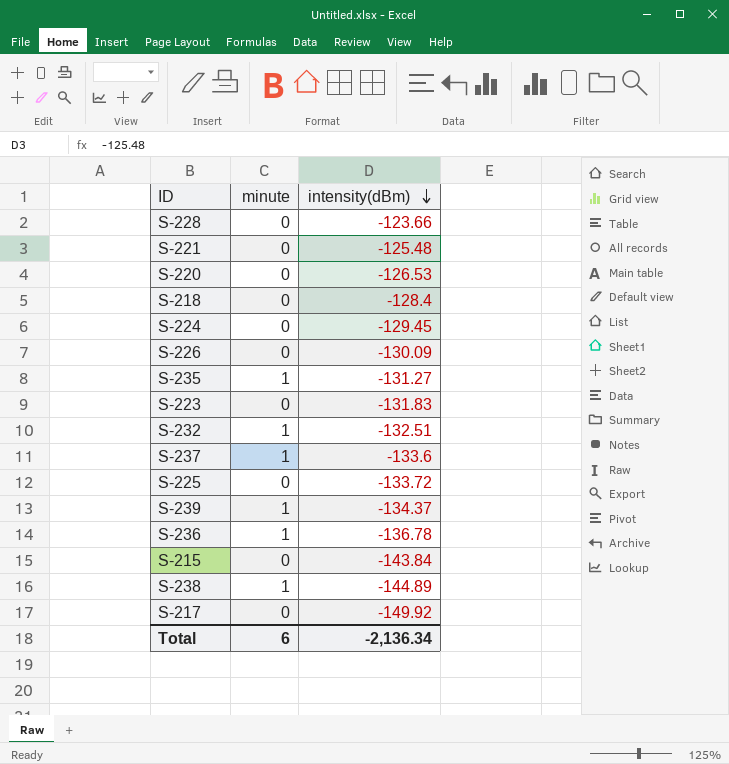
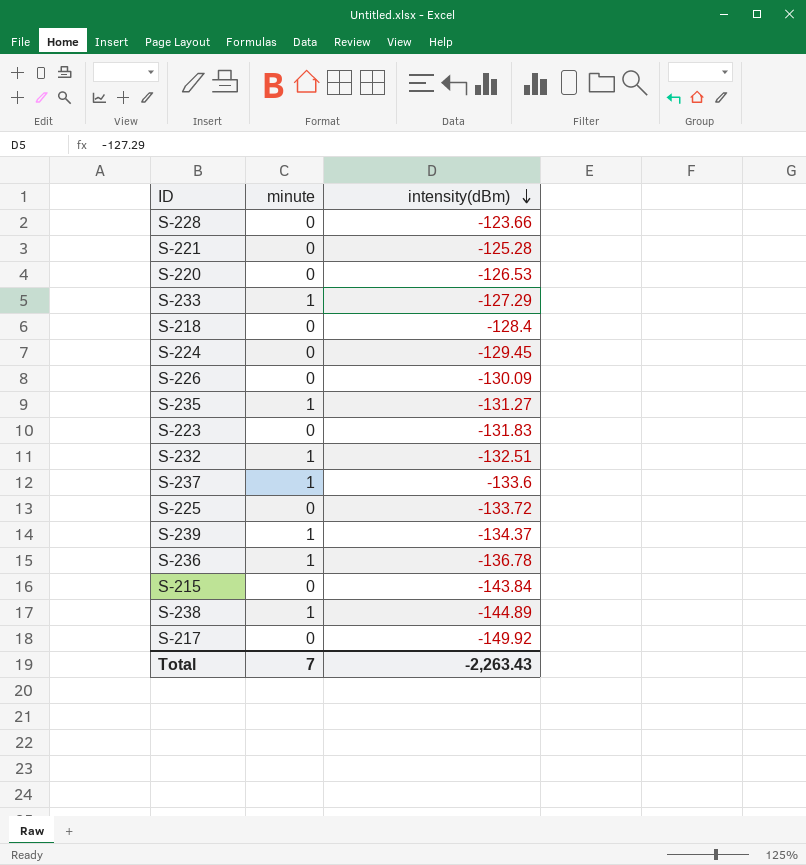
S-221 | intensity(dBm): -125.48 -> -125.28
row S-233: none -> 1 | -127.29
Total | minute: 6 -> 7
Total | intensity(dBm): -2,136.34 -> -2,263.43

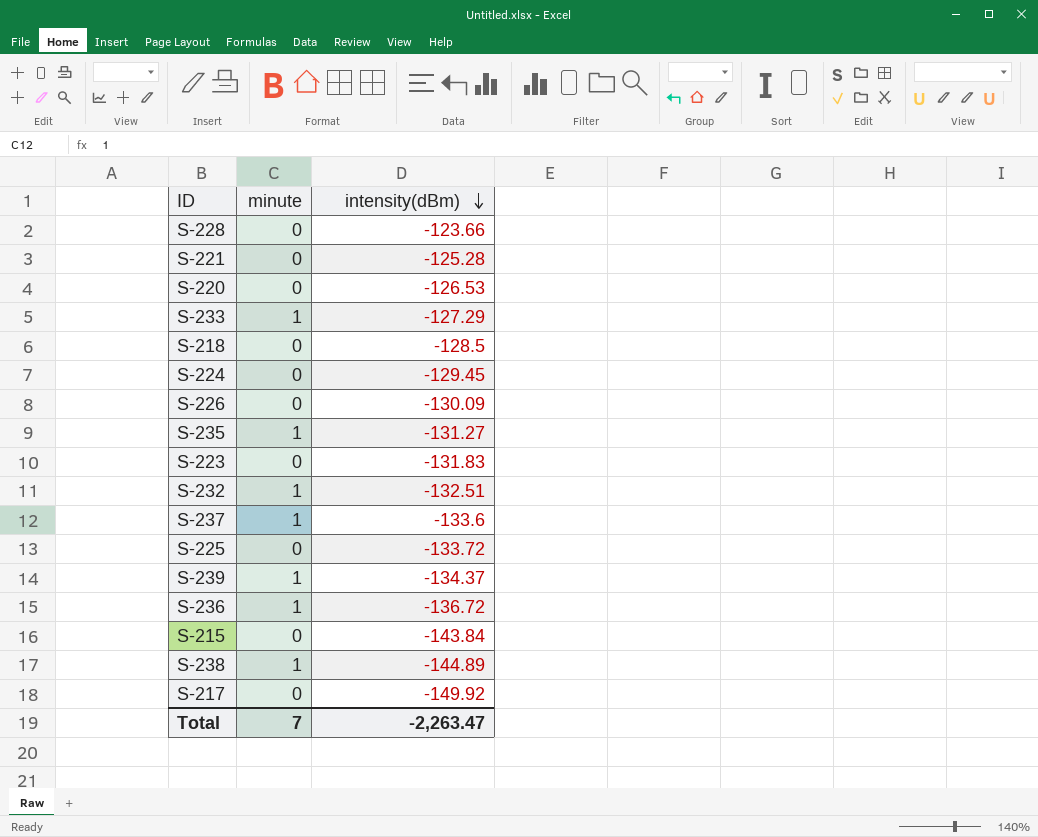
S-218 | intensity(dBm): -128.4 -> -128.5
S-236 | intensity(dBm): -136.78 -> -136.72
Total | intensity(dBm): -2,263.43 -> -2,263.47

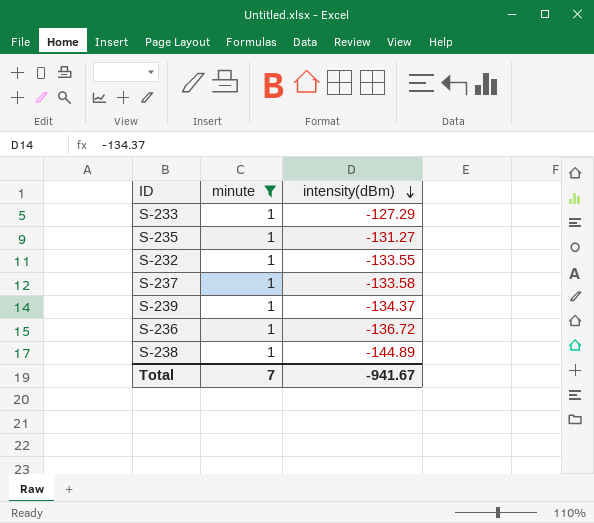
filter: none -> minute = 1
S-232 | intensity(dBm): -132.51 -> -133.55
S-237 | intensity(dBm): -133.6 -> -133.58
Total | intensity(dBm): -2,263.47 -> -941.67

